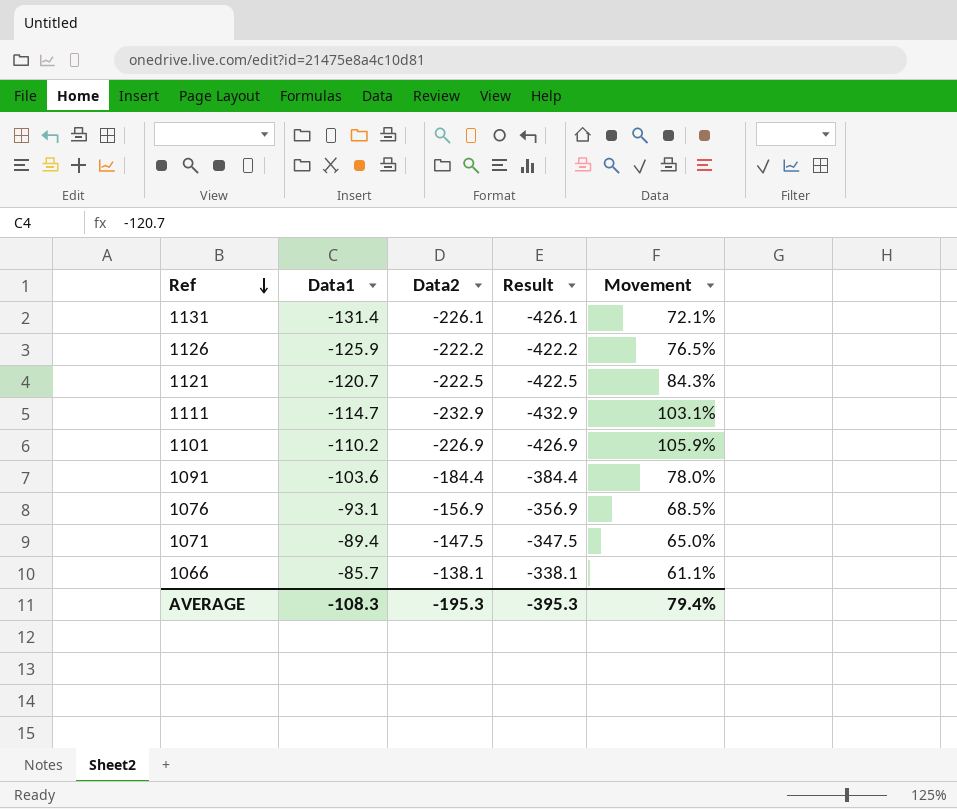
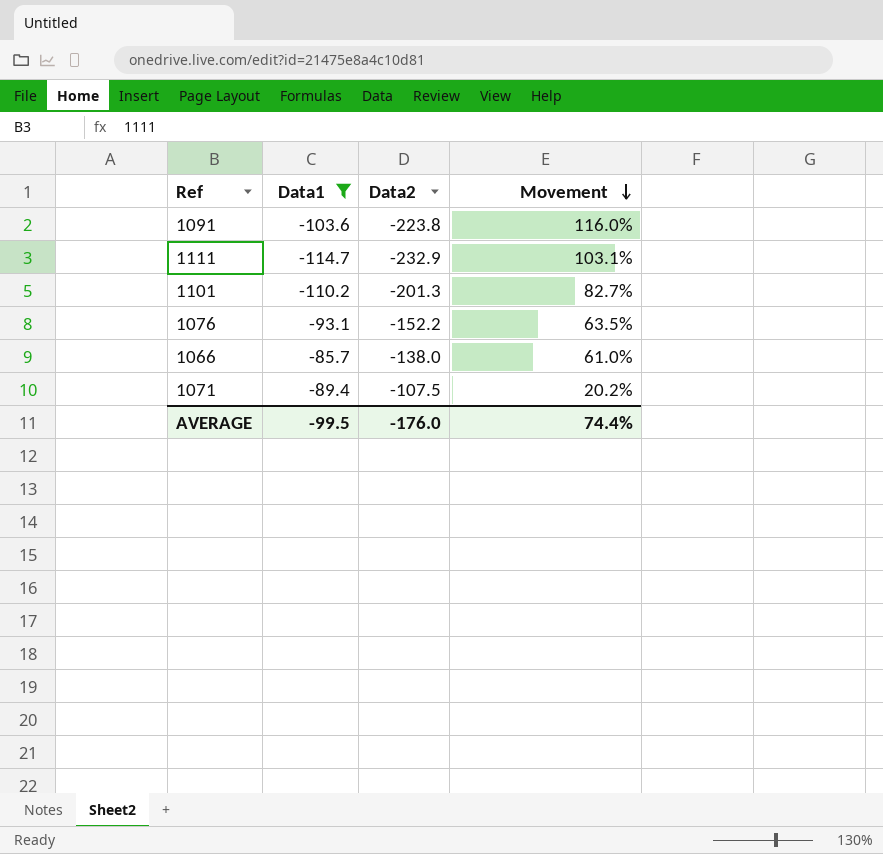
filter: none -> Data1 >= -114.7
row order: Ref descending -> Movement descending
column Result | formula: [Data2] - 200 -> none
1091 | Data2: -184.4 -> -223.8
1091 | Movement: 78.0% -> 116.0%
1101 | Data2: -226.9 -> -201.3
1101 | Movement: 105.9% -> 82.7%
1076 | Data2: -156.9 -> -152.2
1076 | Movement: 68.5% -> 63.5%
1066 | Data2: -138.1 -> -138.0
1066 | Movement: 61.1% -> 61.0%
1071 | Data2: -147.5 -> -107.5
1071 | Movement: 65.0% -> 20.2%
AVERAGE | Data1: -108.3 -> -99.5
AVERAGE | Data2: -195.3 -> -176.0
AVERAGE | Movement: 79.4% -> 74.4%

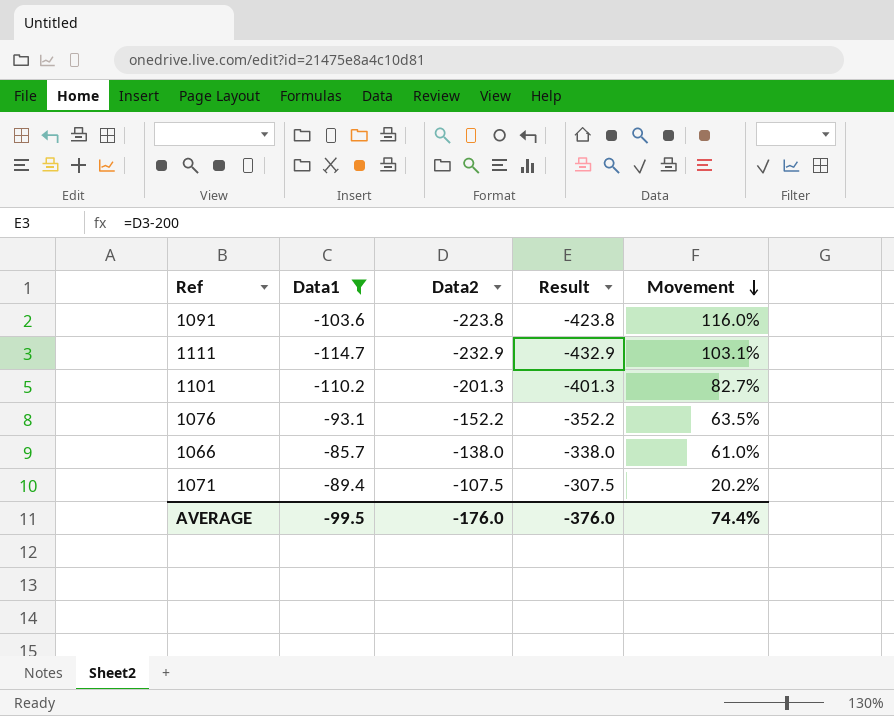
column Result | formula: none -> [Data2] - 200

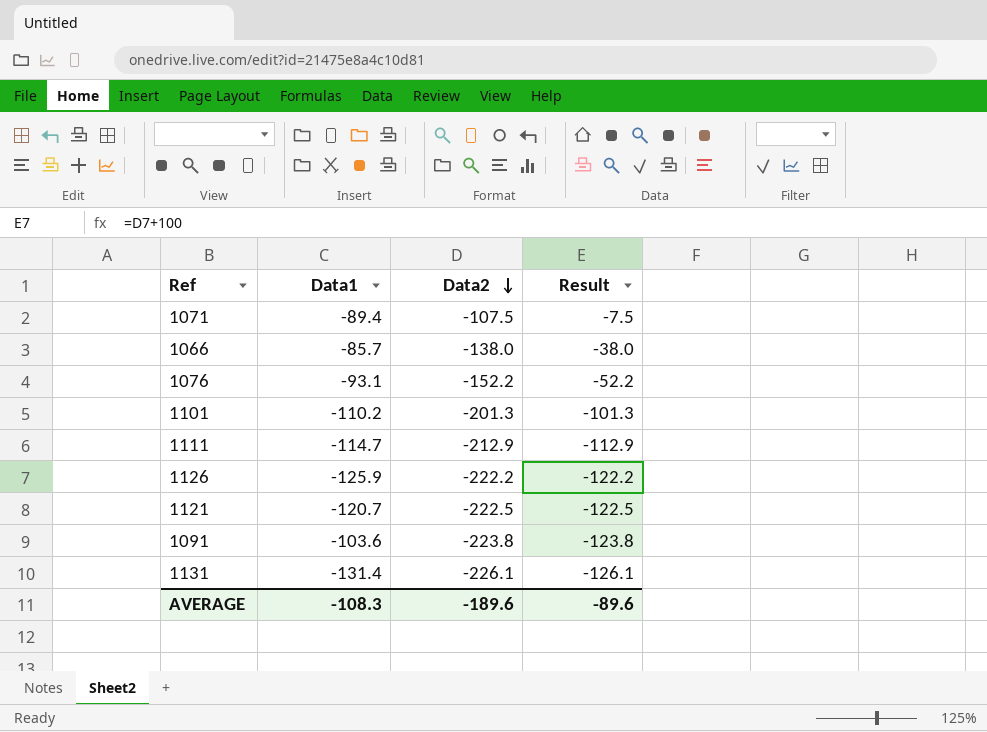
filter: Data1 >= -114.7 -> none
row order: Movement descending -> Data2 descending
column Movement | formula: ([Data2] - [Data1]) / [Data1] -> none
column Result | formula: [Data2] - 200 -> [Data2] + 100
1111 | Data2: -232.9 -> -212.9
AVERAGE | Data1: -99.5 -> -108.3
AVERAGE | Data2: -176.0 -> -189.6
AVERAGE | Result: -376.0 -> -89.6

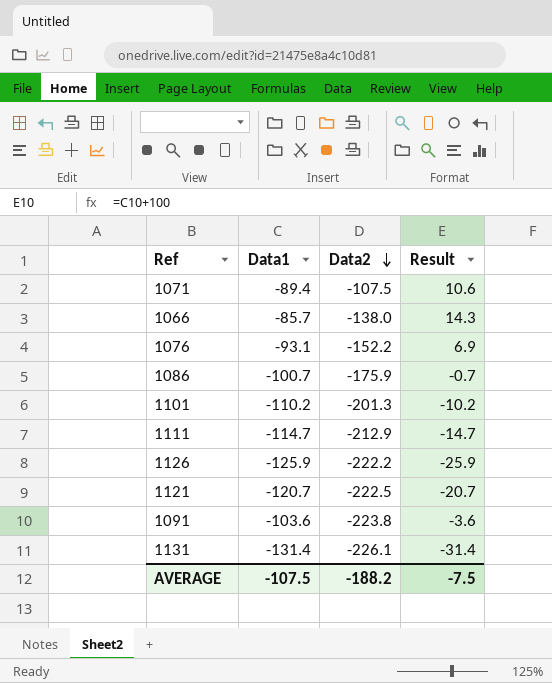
column Result | formula: [Data2] + 100 -> [Data1] + 100
row 1086: none -> -100.7 | -175.9 | -0.7
AVERAGE | Data1: -108.3 -> -107.5
AVERAGE | Data2: -189.6 -> -188.2
AVERAGE | Result: -89.6 -> -7.5

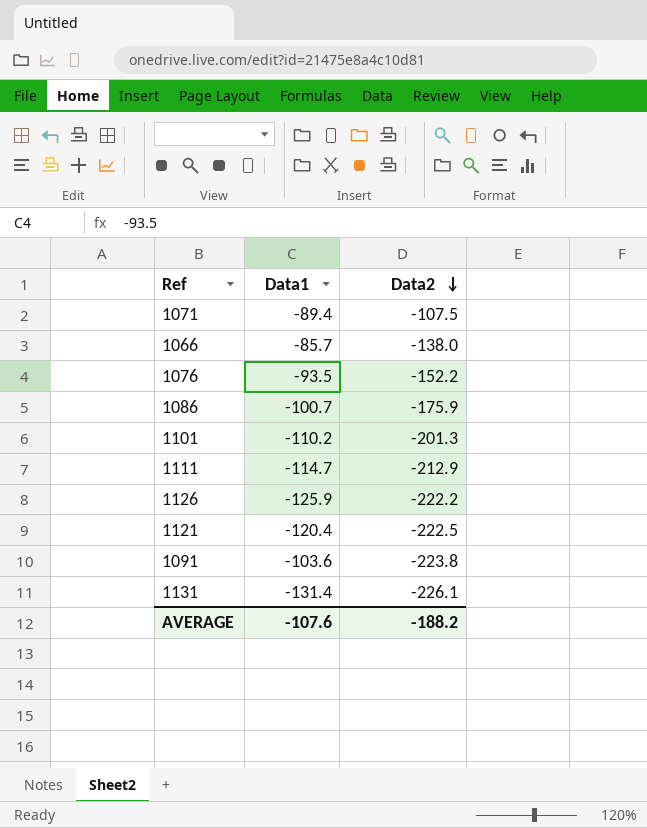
column Result | formula: [Data1] + 100 -> none
1076 | Data1: -93.1 -> -93.5
1121 | Data1: -120.7 -> -120.4
AVERAGE | Data1: -107.5 -> -107.6

